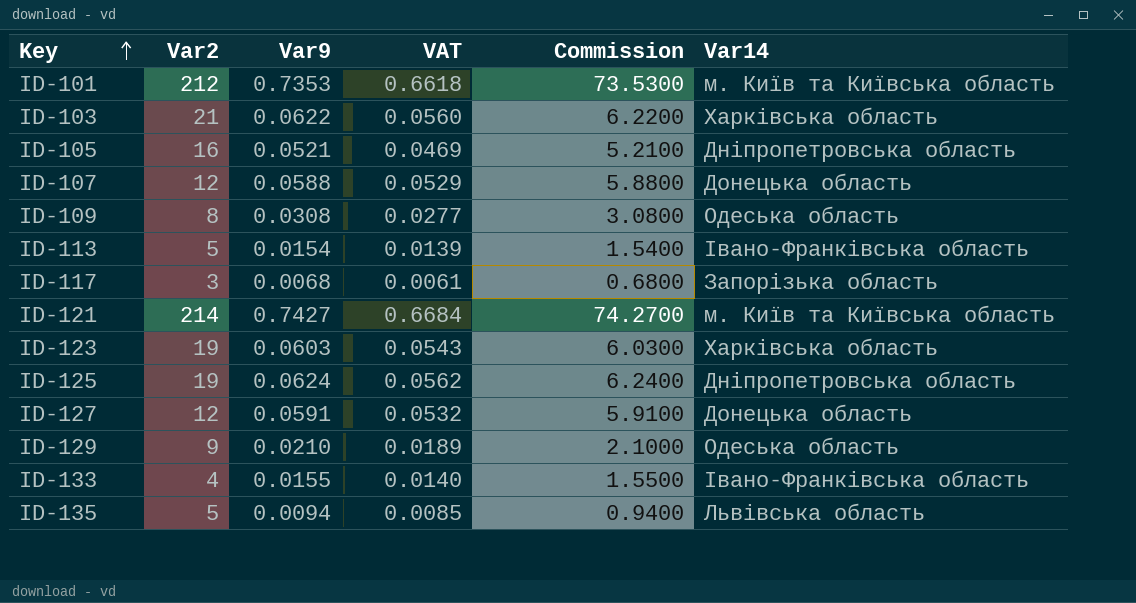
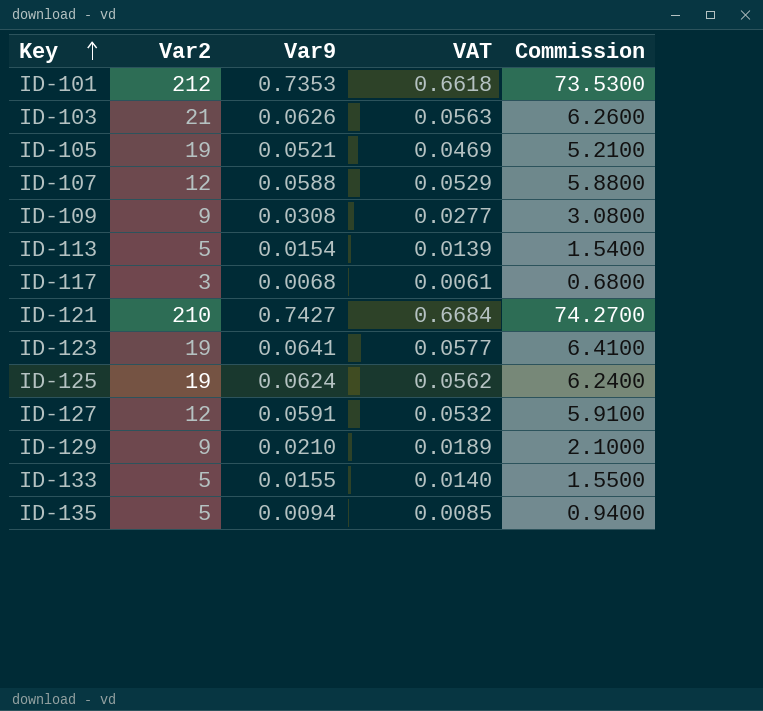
column Var14 | position: 6 -> none
ID-103 | Var9: 0.0622 -> 0.0626
ID-103 | VAT: 0.0560 -> 0.0563
ID-103 | Commission: 6.2200 -> 6.2600
ID-105 | Var2: 16 -> 19
ID-109 | Var2: 8 -> 9
ID-121 | Var2: 214 -> 210
ID-123 | Var9: 0.0603 -> 0.0641
ID-123 | VAT: 0.0543 -> 0.0577
ID-123 | Commission: 6.0300 -> 6.4100
ID-133 | Var2: 4 -> 5

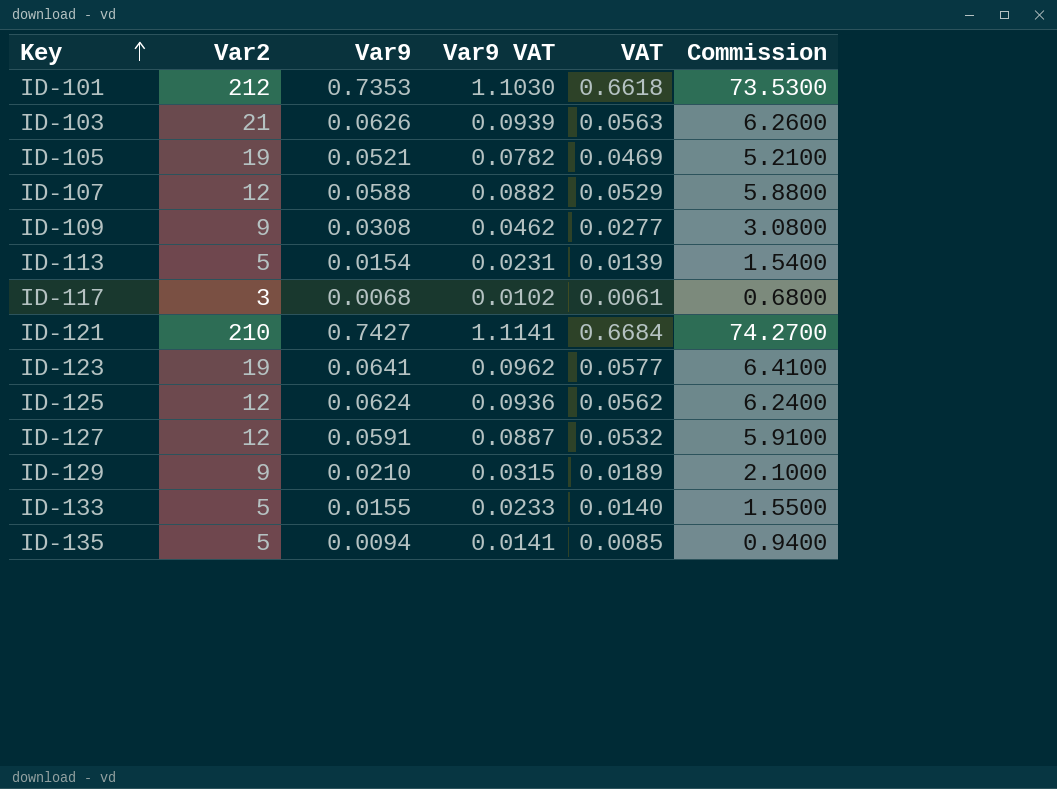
column Var9 VAT | formula: none -> [Var9] * 1.5
ID-125 | Var2: 19 -> 12

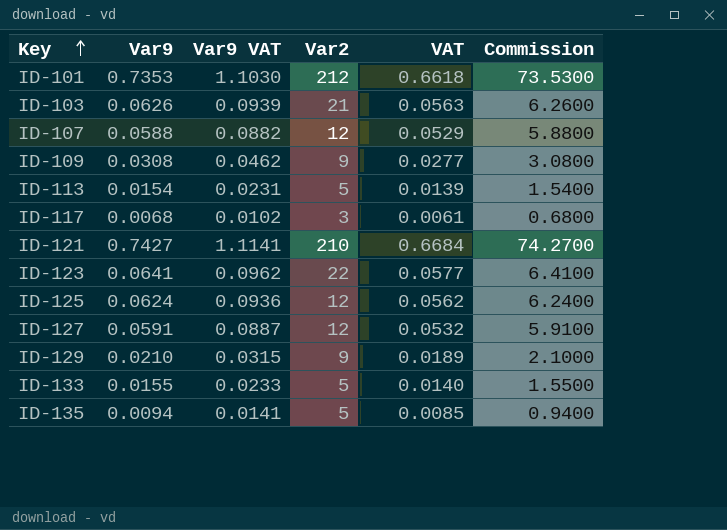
column Var2 | position: 2 -> 4
row ID-105: 19 | 0.0521 | 0.0782 | 0.0469 | 5.2100 -> none
ID-123 | Var2: 19 -> 22

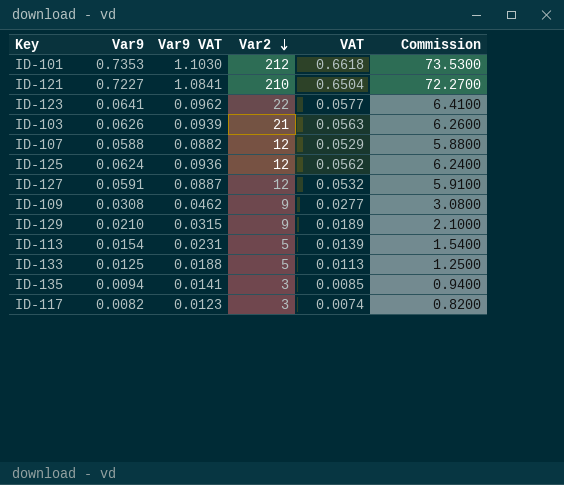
row order: Key ascending -> Var2 descending
ID-121 | Var9: 0.7427 -> 0.7227
ID-121 | Var9 VAT: 1.1141 -> 1.0841
ID-121 | VAT: 0.6684 -> 0.6504
ID-121 | Commission: 74.2700 -> 72.2700
ID-133 | Var9: 0.0155 -> 0.0125
ID-133 | Var9 VAT: 0.0233 -> 0.0188
ID-133 | VAT: 0.0140 -> 0.0113
ID-133 | Commission: 1.5500 -> 1.2500
ID-135 | Var2: 5 -> 3
ID-117 | Var9: 0.0068 -> 0.0082
ID-117 | Var9 VAT: 0.0102 -> 0.0123
ID-117 | VAT: 0.0061 -> 0.0074
ID-117 | Commission: 0.6800 -> 0.8200

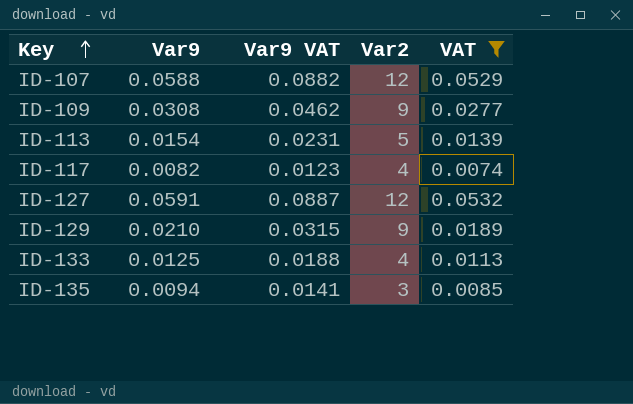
filter: none -> VAT <= 0.0532
row order: Var2 descending -> Key ascending
column Commission | formula: [Var9] * 100 -> none
ID-117 | Var2: 3 -> 4
ID-133 | Var2: 5 -> 4

